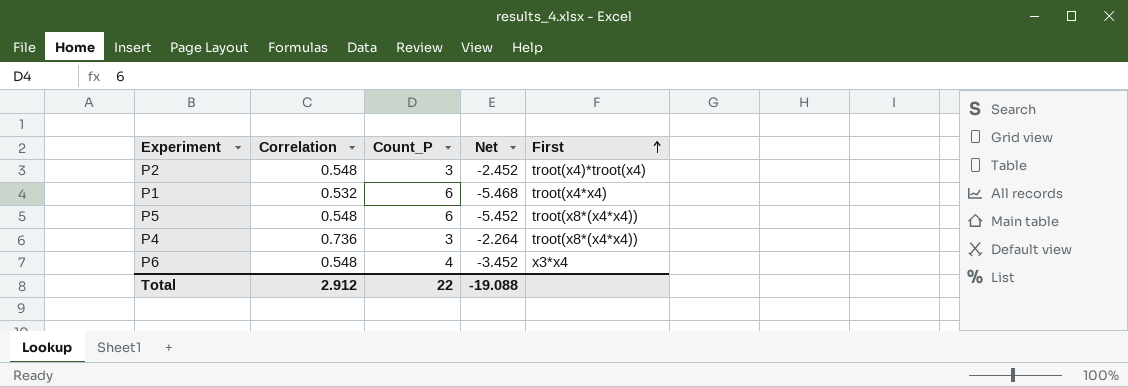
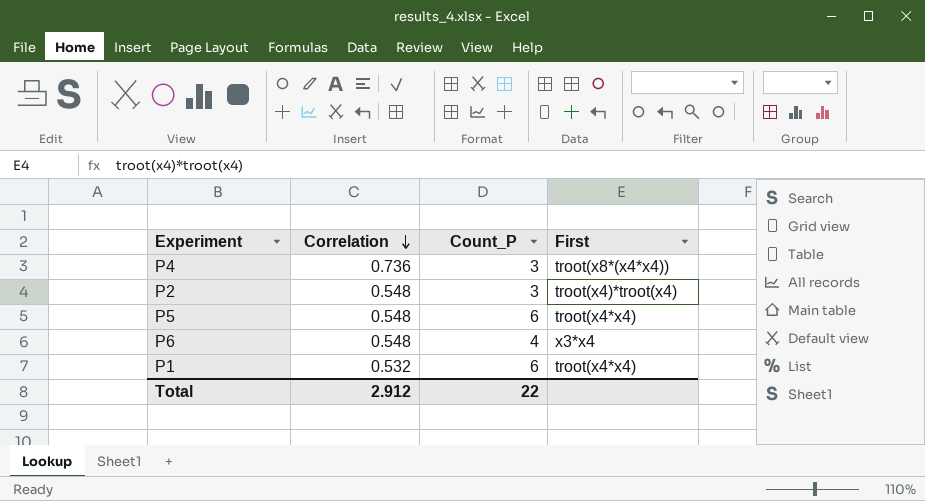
row order: First ascending -> Correlation descending
column Net | formula: [Correlation] - [Count_P] -> none
P5 | First: troot(x8*(x4*x4)) -> troot(x4*x4)

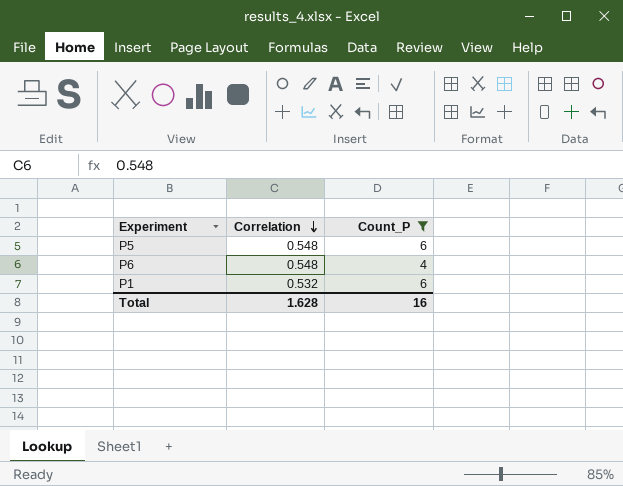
filter: none -> Count_P != 3
column First | position: 4 -> none
Total | Correlation: 2.912 -> 1.628
Total | Count_P: 22 -> 16

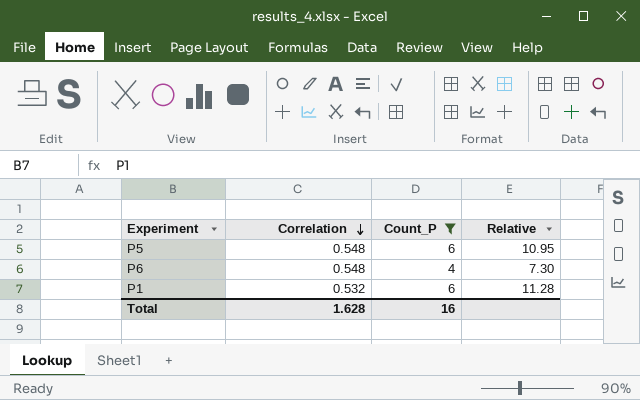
column Relative | formula: none -> [Count_P] / [Correlation]

